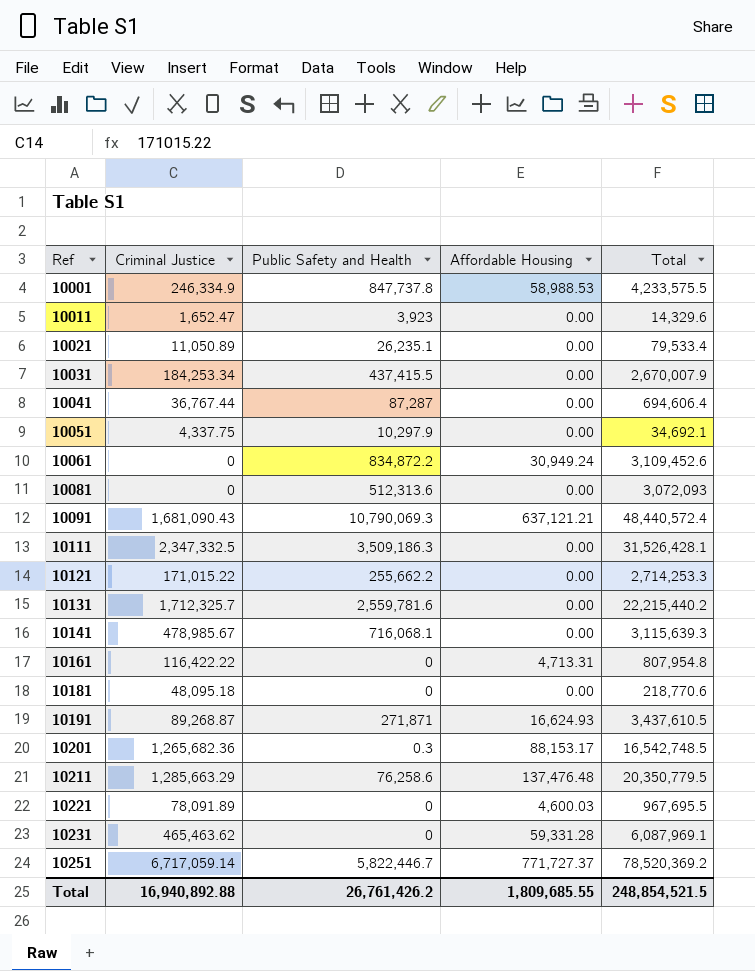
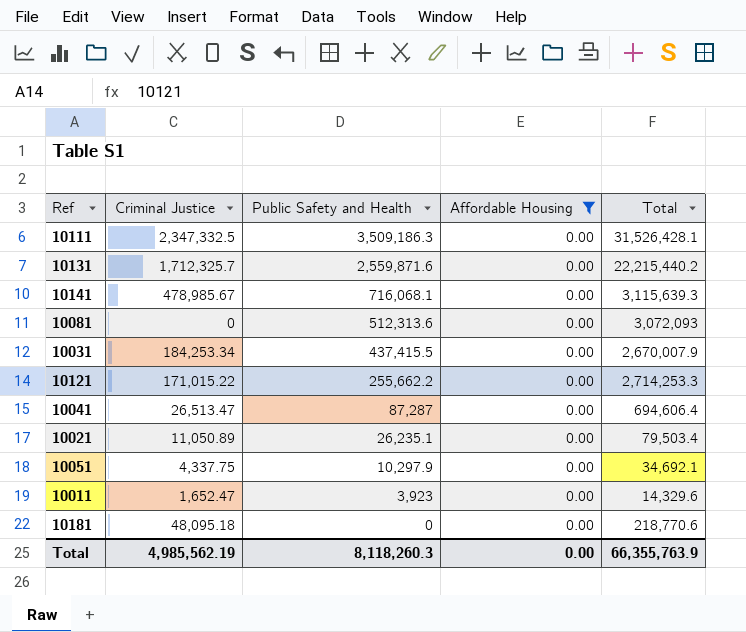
filter: none -> Affordable Housing = 0.00
row order: Ref ascending -> Public Safety and Health descending
10131 | Public Safety and Health: 2,559,781.6 -> 2,559,871.6
10041 | Criminal Justice: 36,767.44 -> 26,513.47
10021 | Total: 79,533.4 -> 79,503.4
Total | Criminal Justice: 16,940,892.88 -> 4,985,562.19
Total | Public Safety and Health: 26,761,426.2 -> 8,118,260.3
Total | Affordable Housing: 1,809,685.55 -> 0.00
Total | Total: 248,854,521.5 -> 66,355,763.9

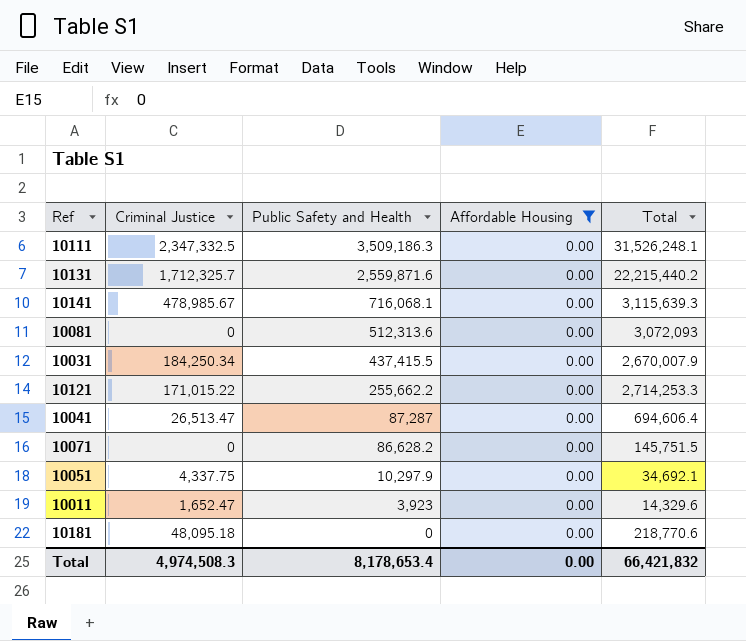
row 10021: 11,050.89 | 26,235.1 | 0.00 | 79,503.4 -> none
10111 | Total: 31,526,428.1 -> 31,526,248.1
10031 | Criminal Justice: 184,253.34 -> 184,250.34
row 10071: none -> 0 | 86,628.2 | 0.00 | 145,751.5
Total | Criminal Justice: 4,985,562.19 -> 4,974,508.3
Total | Public Safety and Health: 8,118,260.3 -> 8,178,653.4
Total | Total: 66,355,763.9 -> 66,421,832

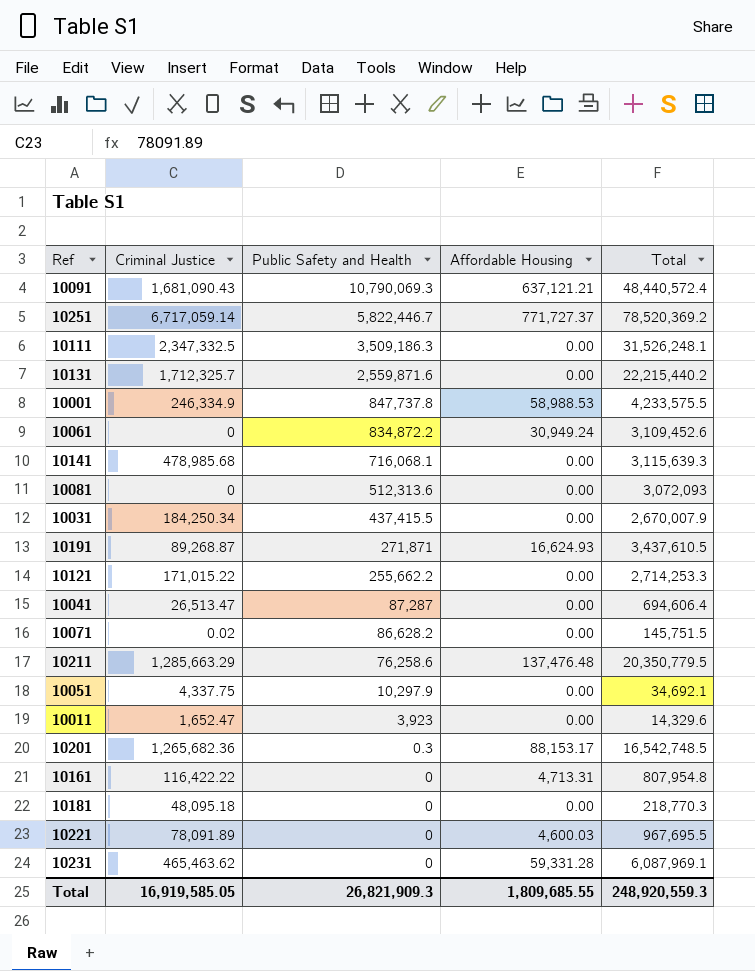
filter: Affordable Housing = 0.00 -> none
10141 | Criminal Justice: 478,985.67 -> 478,985.68
10071 | Criminal Justice: 0 -> 0.02
10181 | Total: 218,770.6 -> 218,770.3
Total | Criminal Justice: 4,974,508.3 -> 16,919,585.05
Total | Public Safety and Health: 8,178,653.4 -> 26,821,909.3
Total | Affordable Housing: 0.00 -> 1,809,685.55
Total | Total: 66,421,832 -> 248,920,559.3

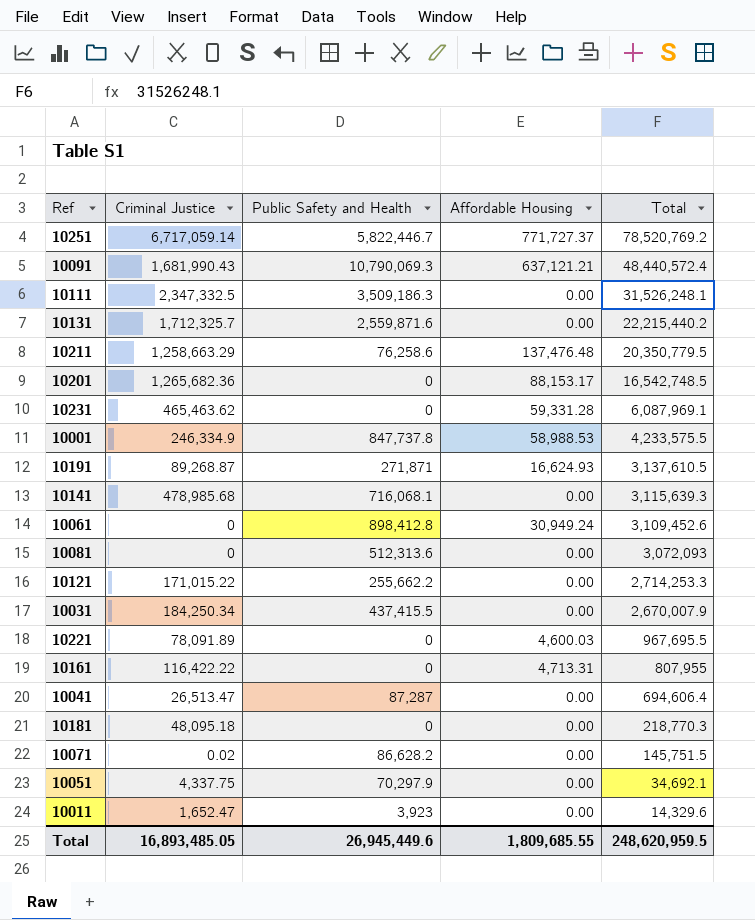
row order: Public Safety and Health descending -> Total descending
10251 | Total: 78,520,369.2 -> 78,520,769.2
10091 | Criminal Justice: 1,681,090.43 -> 1,681,990.43
10211 | Criminal Justice: 1,285,663.29 -> 1,258,663.29
10201 | Public Safety and Health: 0.3 -> 0
10191 | Total: 3,437,610.5 -> 3,137,610.5
10061 | Public Safety and Health: 834,872.2 -> 898,412.8
10161 | Total: 807,954.8 -> 807,955
10051 | Public Safety and Health: 10,297.9 -> 70,297.9
Total | Criminal Justice: 16,919,585.05 -> 16,893,485.05
Total | Public Safety and Health: 26,821,909.3 -> 26,945,449.6
Total | Total: 248,920,559.3 -> 248,620,959.5

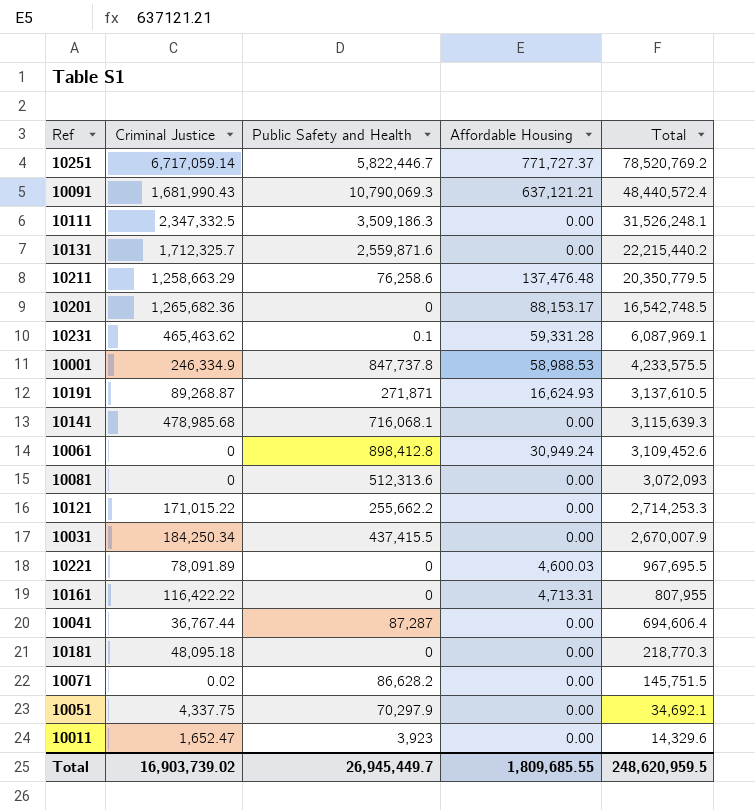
10231 | Public Safety and Health: 0 -> 0.1
10041 | Criminal Justice: 26,513.47 -> 36,767.44
Total | Criminal Justice: 16,893,485.05 -> 16,903,739.02
Total | Public Safety and Health: 26,945,449.6 -> 26,945,449.7

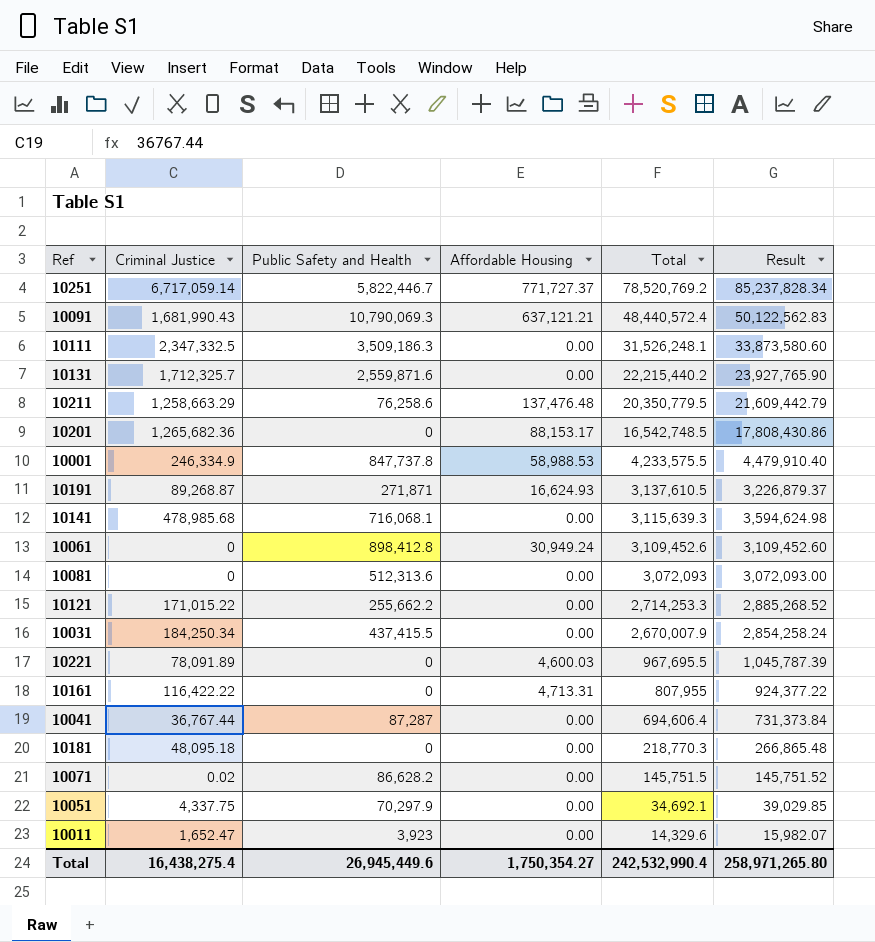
column Result | formula: none -> [Criminal Justice] + [Total]
row 10231: 465,463.62 | 0.1 | 59,331.28 | 6,087,969.1 -> none
Total | Criminal Justice: 16,903,739.02 -> 16,438,275.4
Total | Public Safety and Health: 26,945,449.7 -> 26,945,449.6
Total | Affordable Housing: 1,809,685.55 -> 1,750,354.27
Total | Total: 248,620,959.5 -> 242,532,990.4

